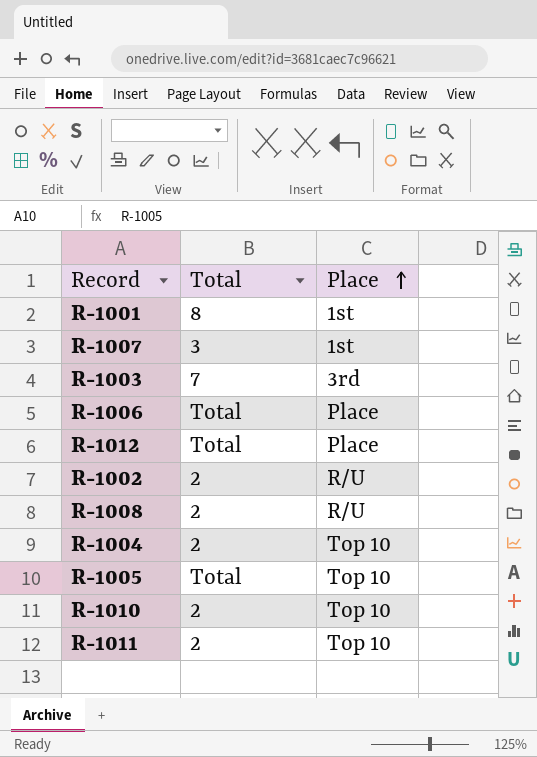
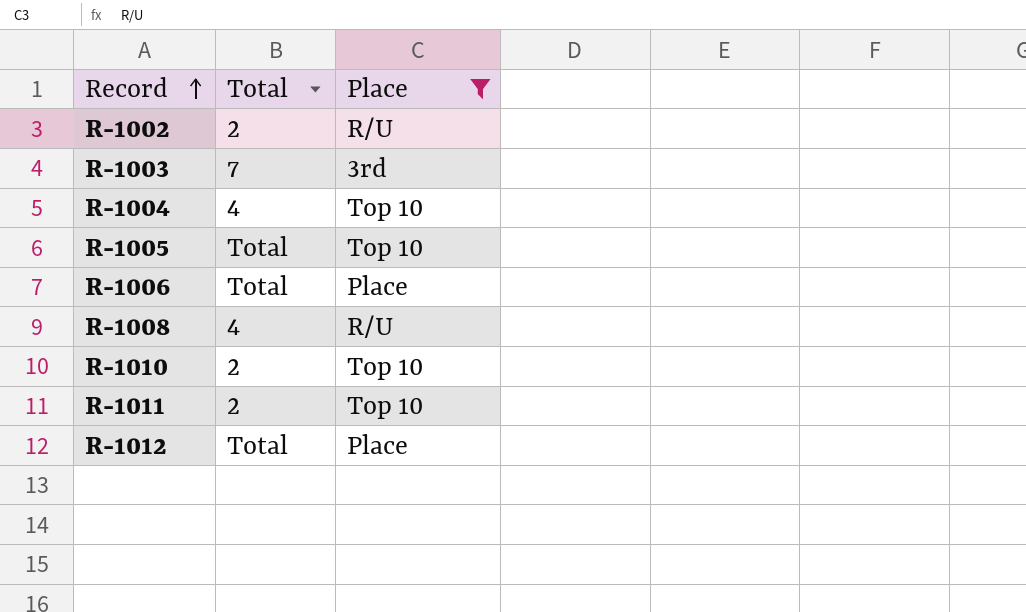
filter: none -> Place != 1st
row order: Place ascending -> Record ascending
R-1004 | Total: 2 -> 4
R-1008 | Total: 2 -> 4

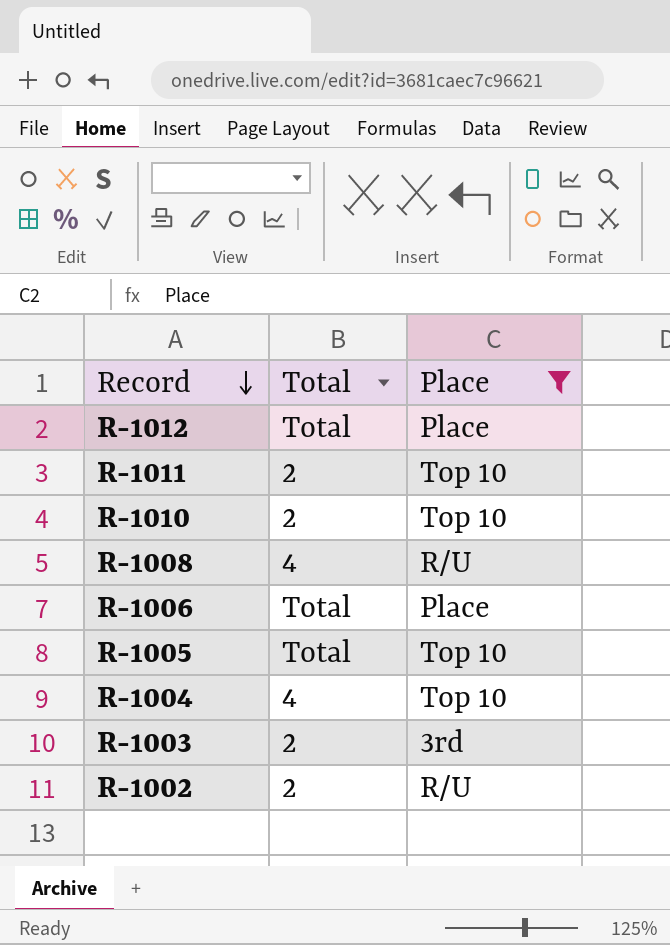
row order: Record ascending -> Record descending
R-1003 | Total: 7 -> 2

